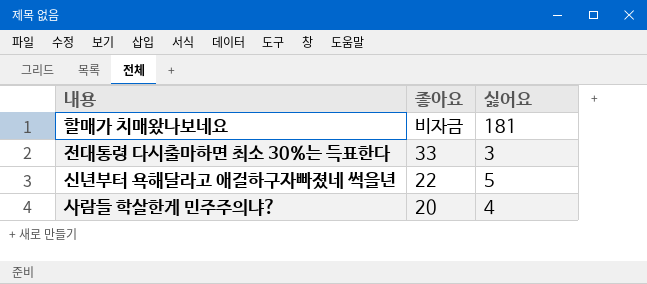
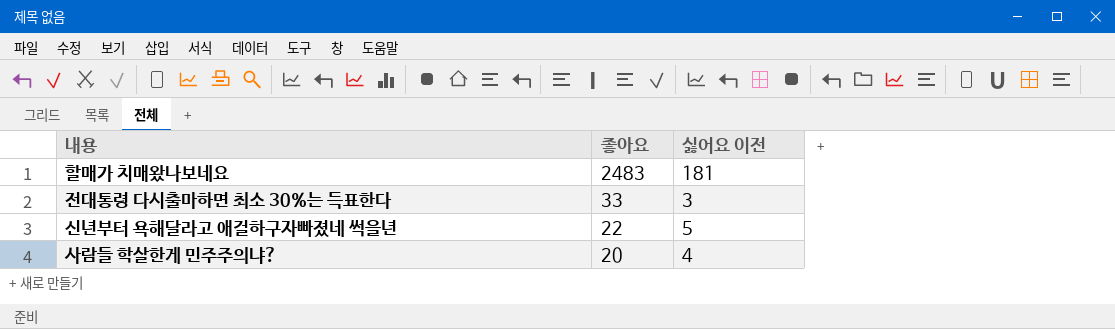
column name: 싫어요 -> 싫어요 이전
할매가 치매왔나보네요 | 좋아요: 비자금 -> 2483

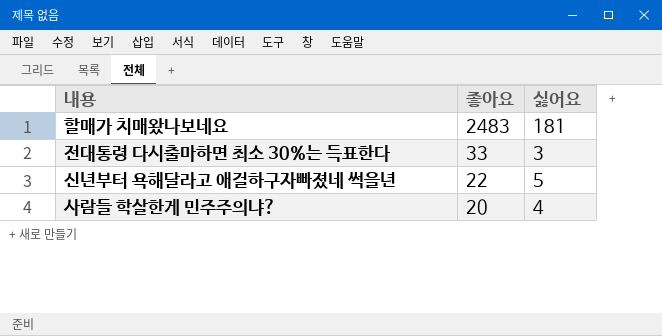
column name: 싫어요 이전 -> 싫어요

